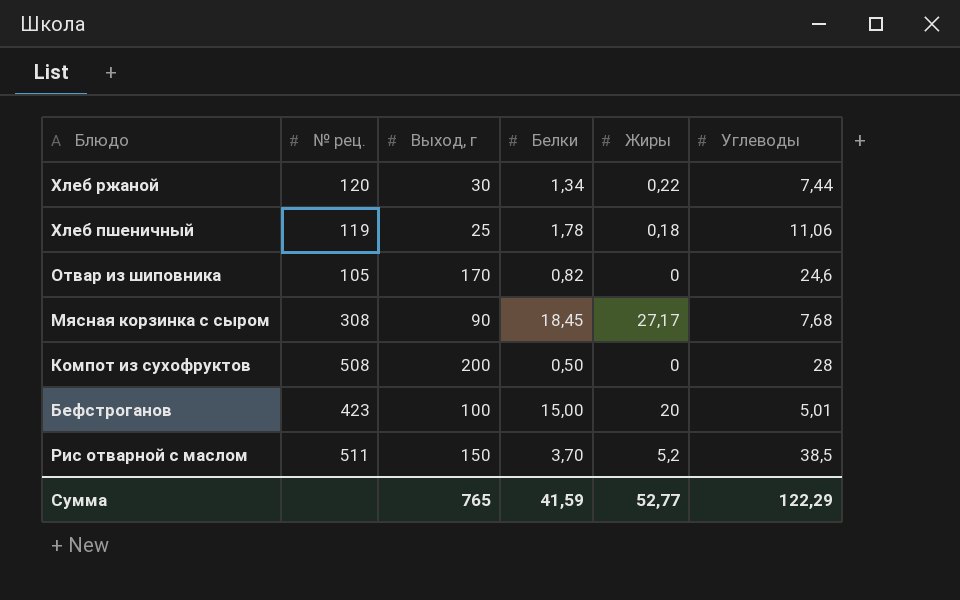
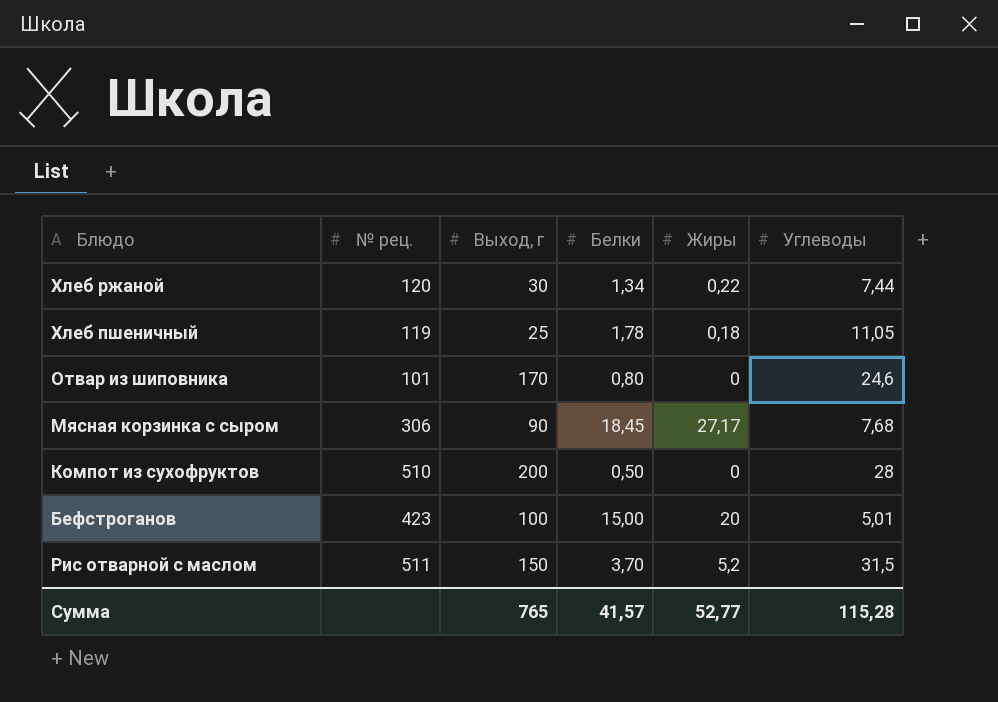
Хлеб пшеничный | Углеводы: 11,06 -> 11,05
Отвар из шиповника | № рец.: 105 -> 101
Отвар из шиповника | Белки: 0,82 -> 0,80
Мясная корзинка с сыром | № рец.: 308 -> 306
Компот из сухофруктов | № рец.: 508 -> 510
Рис отварной с маслом | Углеводы: 38,5 -> 31,5
Сумма | Белки: 41,59 -> 41,57
Сумма | Углеводы: 122,29 -> 115,28

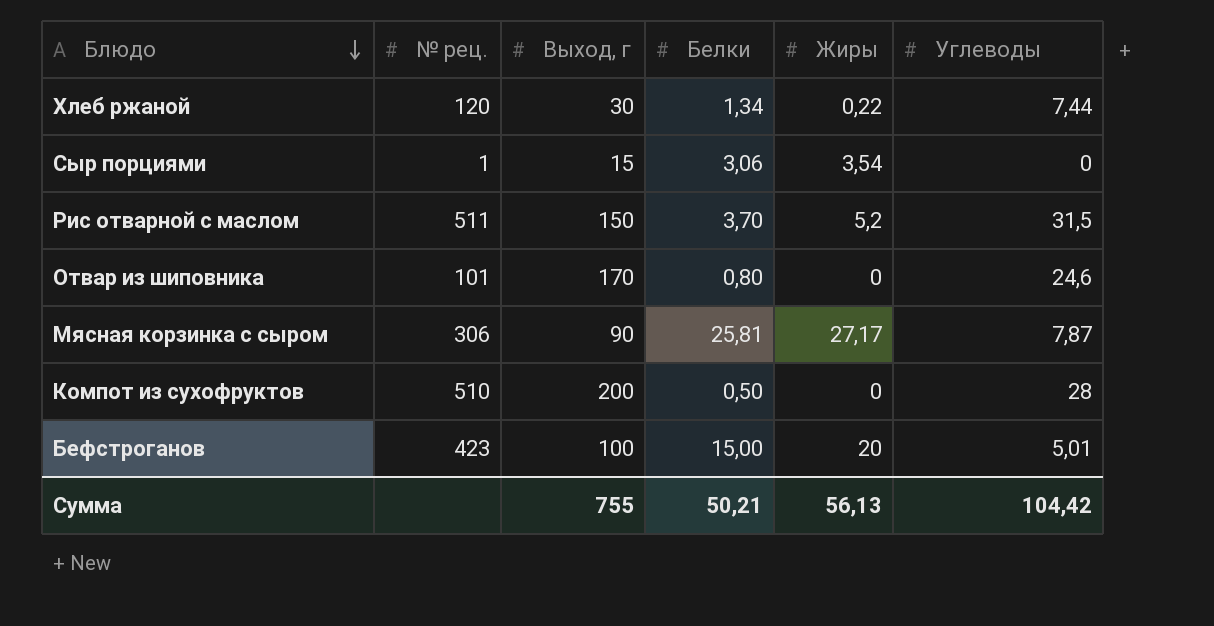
row order: none -> Блюдо descending
row Хлеб пшеничный: 119 | 25 | 1,78 | 0,18 | 11,05 -> none
row Сыр порциями: none -> 1 | 15 | 3,06 | 3,54 | 0
Мясная корзинка с сыром | Белки: 18,45 -> 25,81
Мясная корзинка с сыром | Углеводы: 7,68 -> 7,87
Сумма | Выход, г: 765 -> 755
Сумма | Белки: 41,57 -> 50,21
Сумма | Жиры: 52,77 -> 56,13
Сумма | Углеводы: 115,28 -> 104,42

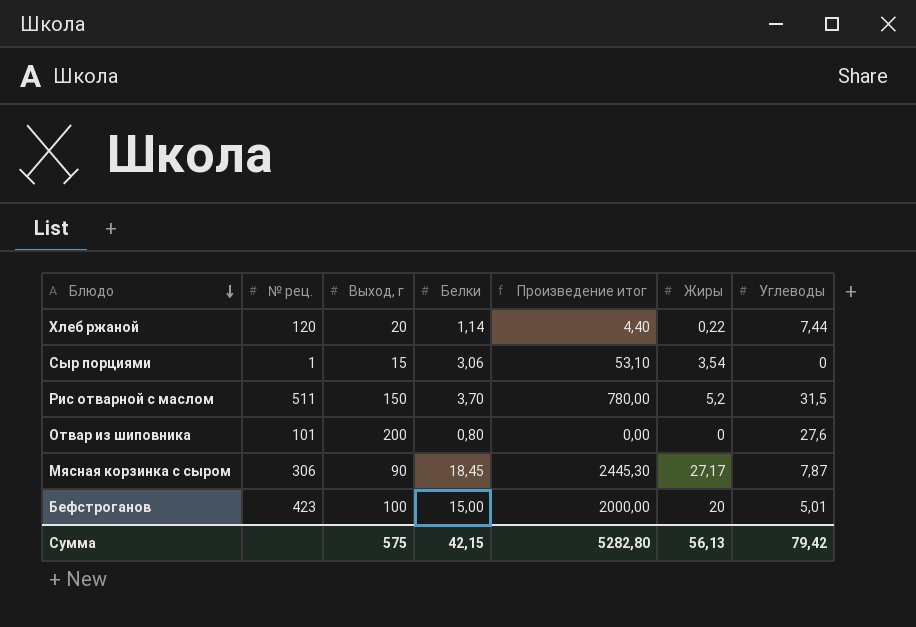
column Произведение итог | formula: none -> [Выход, г] * [Жиры]
row Компот из сухофруктов: 510 | 200 | 0,50 | 0 | 28 -> none
Хлеб ржаной | Выход, г: 30 -> 20
Хлеб ржаной | Белки: 1,34 -> 1,14
Отвар из шиповника | Выход, г: 170 -> 200
Отвар из шиповника | Углеводы: 24,6 -> 27,6
Мясная корзинка с сыром | Белки: 25,81 -> 18,45
Сумма | Выход, г: 755 -> 575
Сумма | Белки: 50,21 -> 42,15
Сумма | Углеводы: 104,42 -> 79,42

